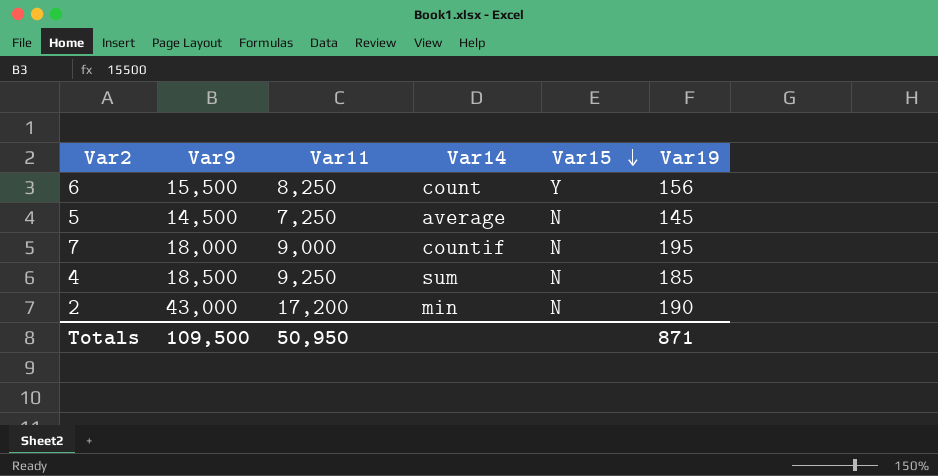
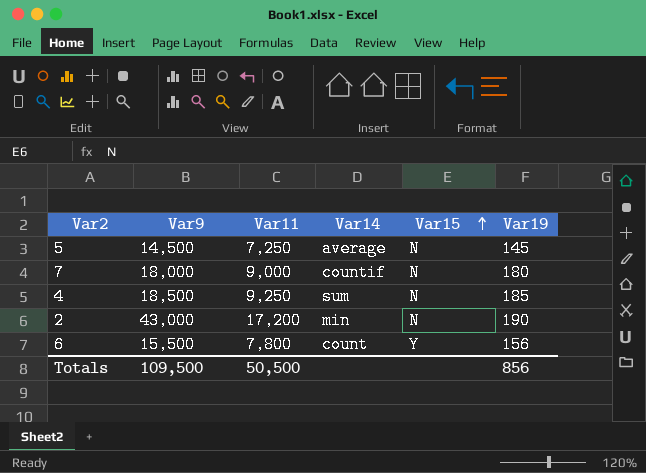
row order: Var15 descending -> Var15 ascending
7 | Var19: 195 -> 180
6 | Var11: 8,250 -> 7,800
Totals | Var11: 50,950 -> 50,500
Totals | Var19: 871 -> 856

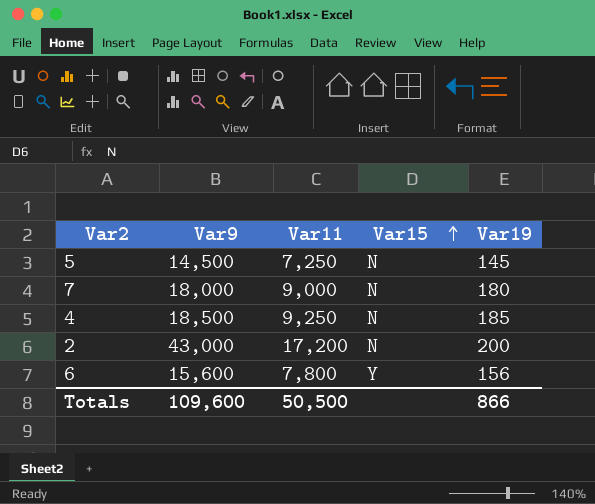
column Var14 | position: 4 -> none
2 | Var19: 190 -> 200
6 | Var9: 15,500 -> 15,600
Totals | Var9: 109,500 -> 109,600
Totals | Var19: 856 -> 866

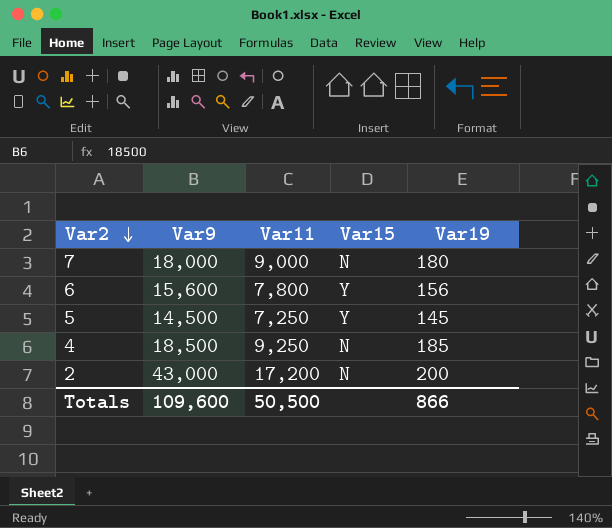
row order: Var15 ascending -> Var2 descending
5 | Var15: N -> Y

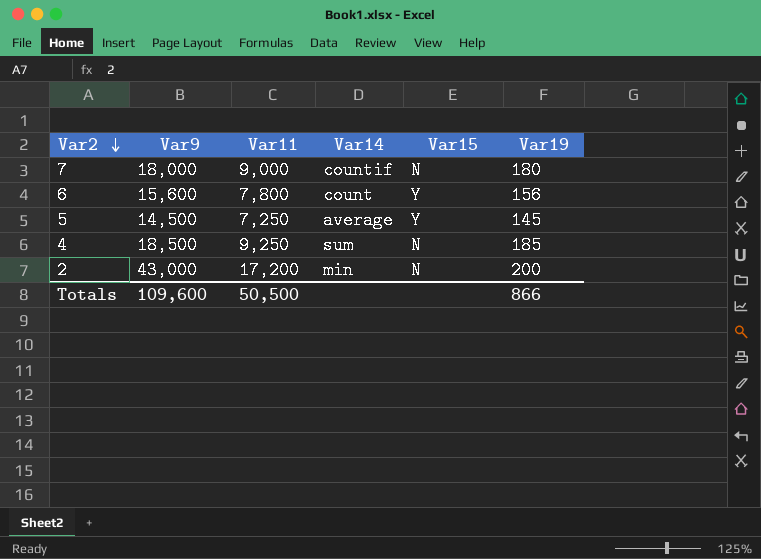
column Var14 | position: none -> 4

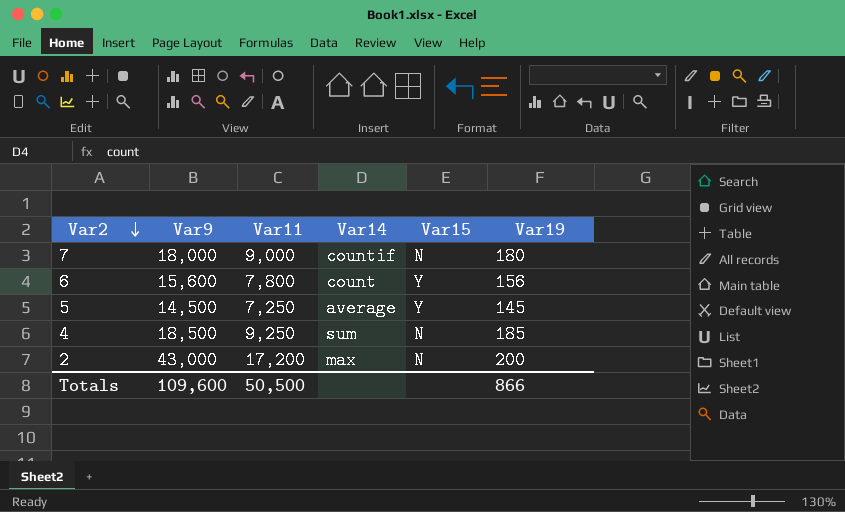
2 | Var14: min -> max

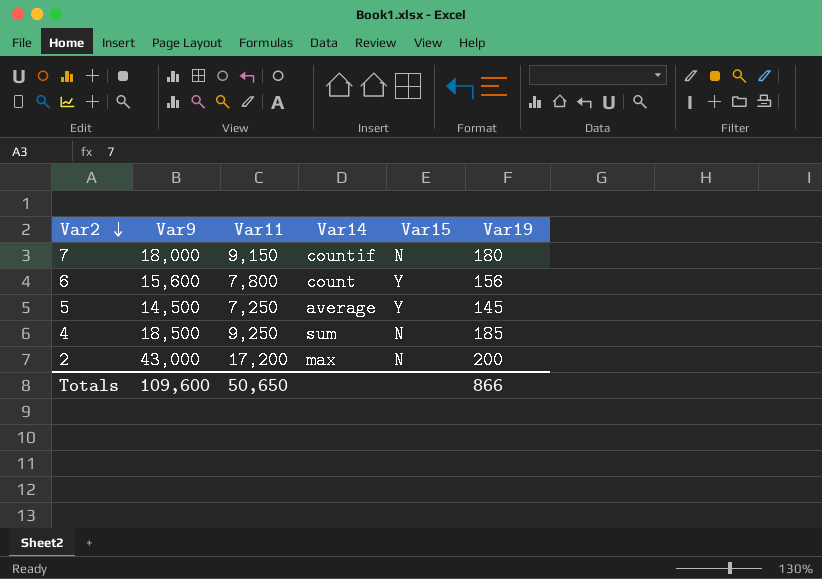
7 | Var11: 9,000 -> 9,150
Totals | Var11: 50,500 -> 50,650

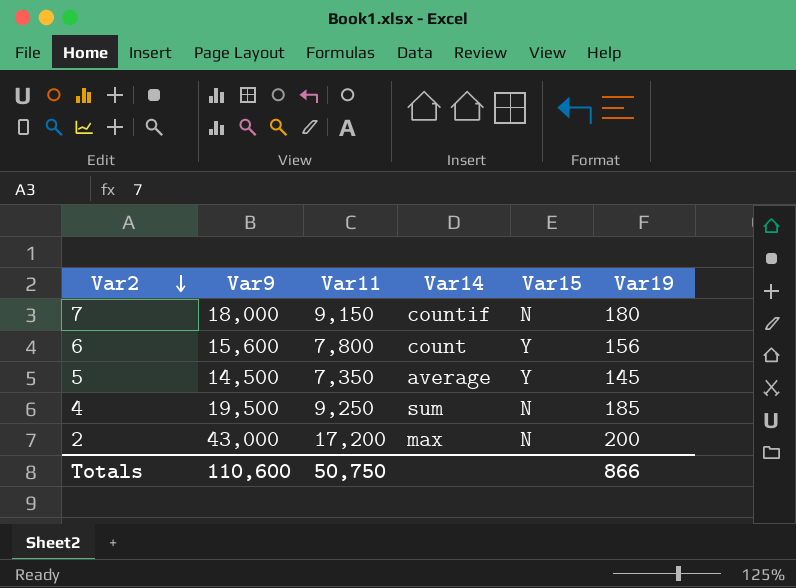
5 | Var11: 7,250 -> 7,350
4 | Var9: 18,500 -> 19,500
Totals | Var9: 109,600 -> 110,600
Totals | Var11: 50,650 -> 50,750

